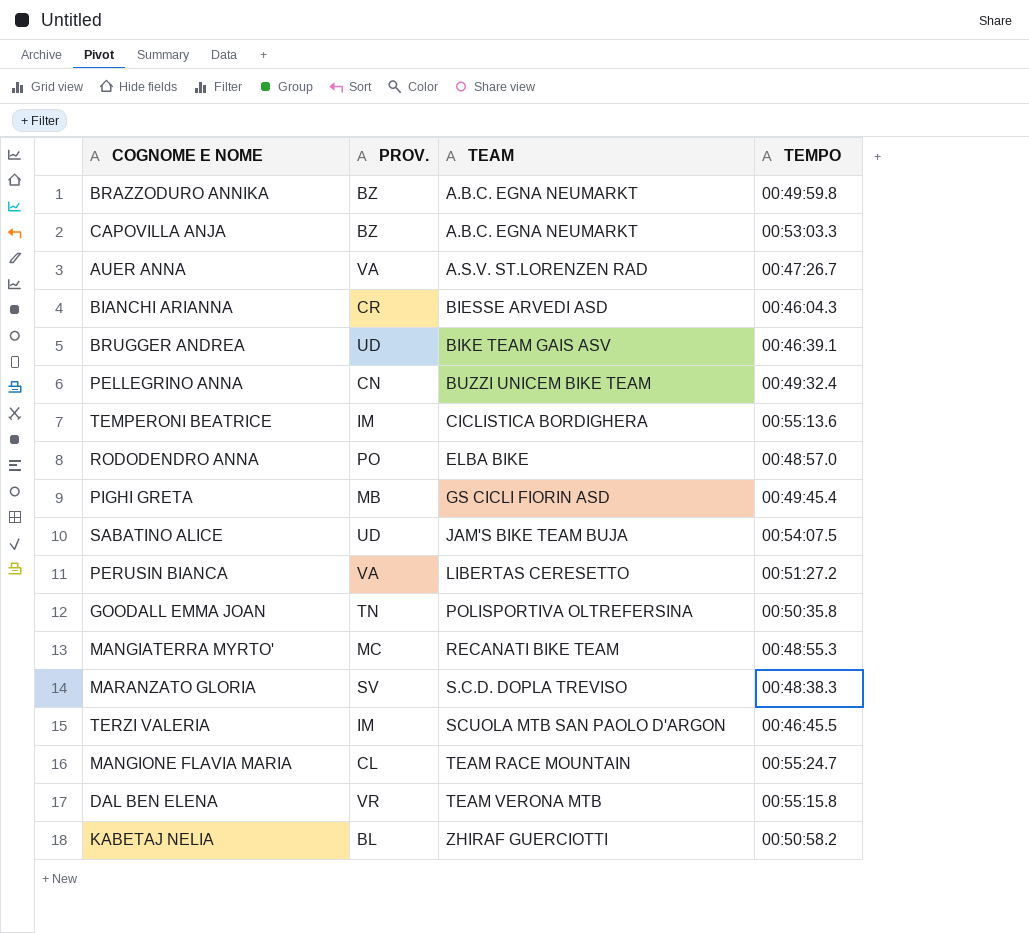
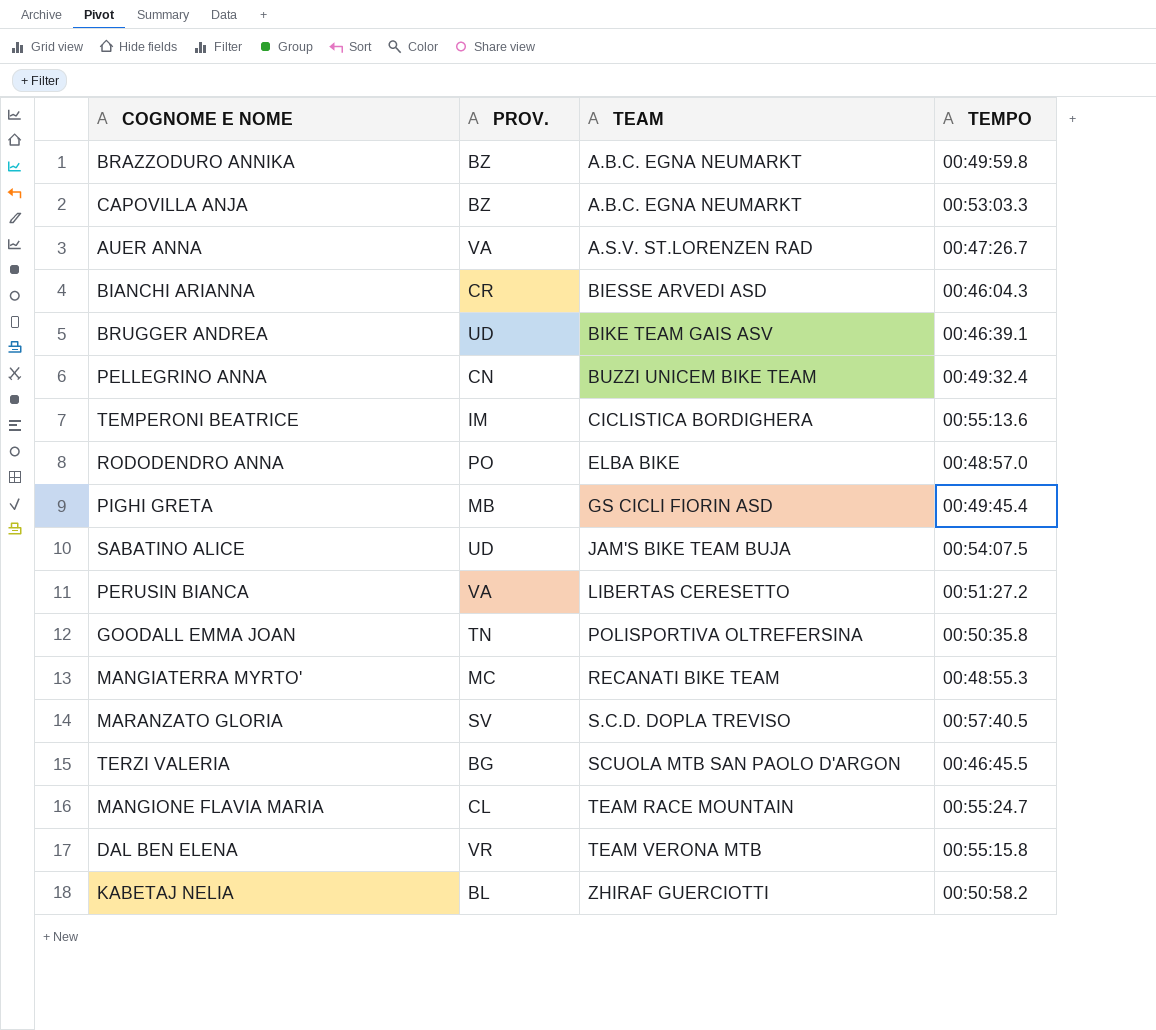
MARANZATO GLORIA | TEMPO: 00:48:38.3 -> 00:57:40.5
TERZI VALERIA | PROV.: IM -> BG

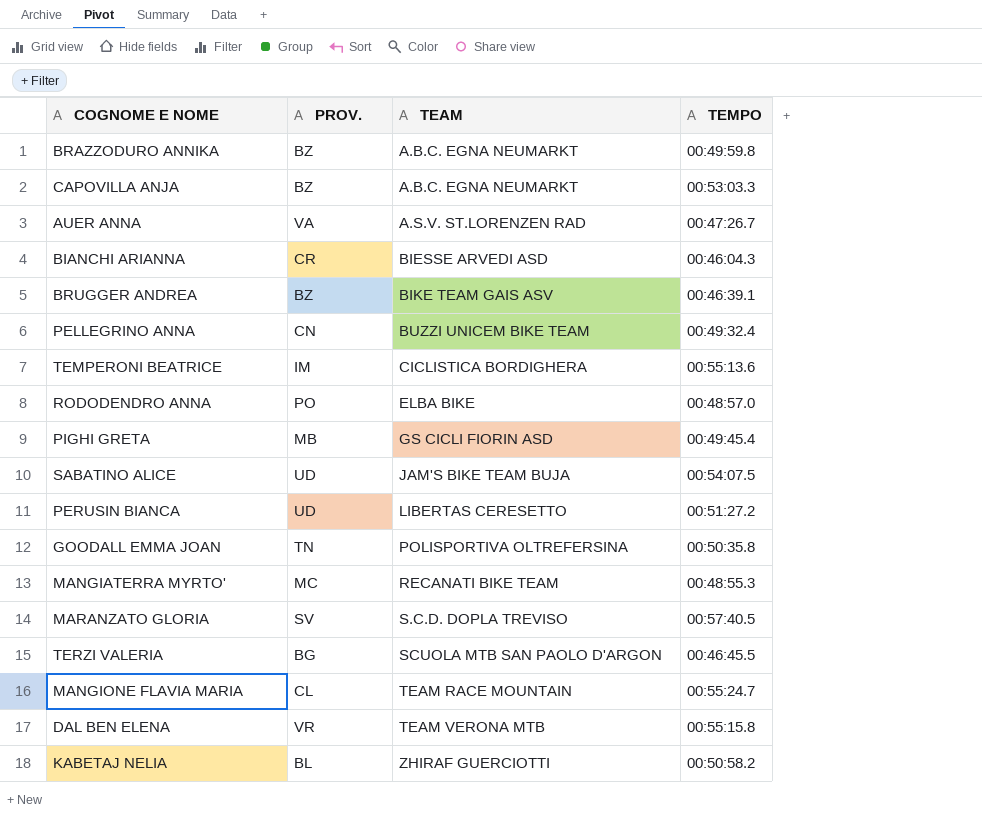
BRUGGER ANDREA | PROV.: UD -> BZ
PERUSIN BIANCA | PROV.: VA -> UD

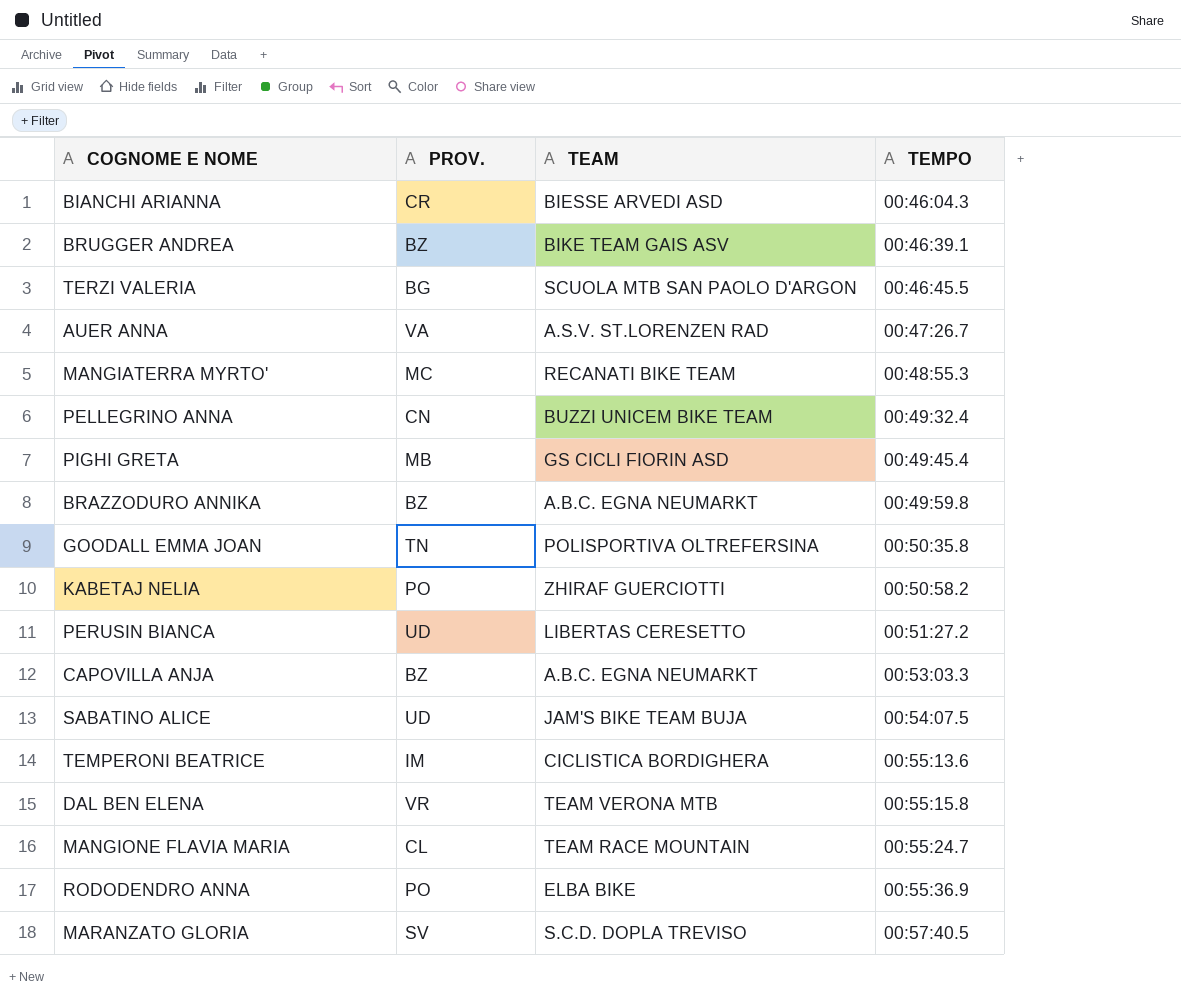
row order: TEAM ascending -> TEMPO ascending
KABETAJ NELIA | PROV.: BL -> PO
RODODENDRO ANNA | TEMPO: 00:48:57.0 -> 00:55:36.9

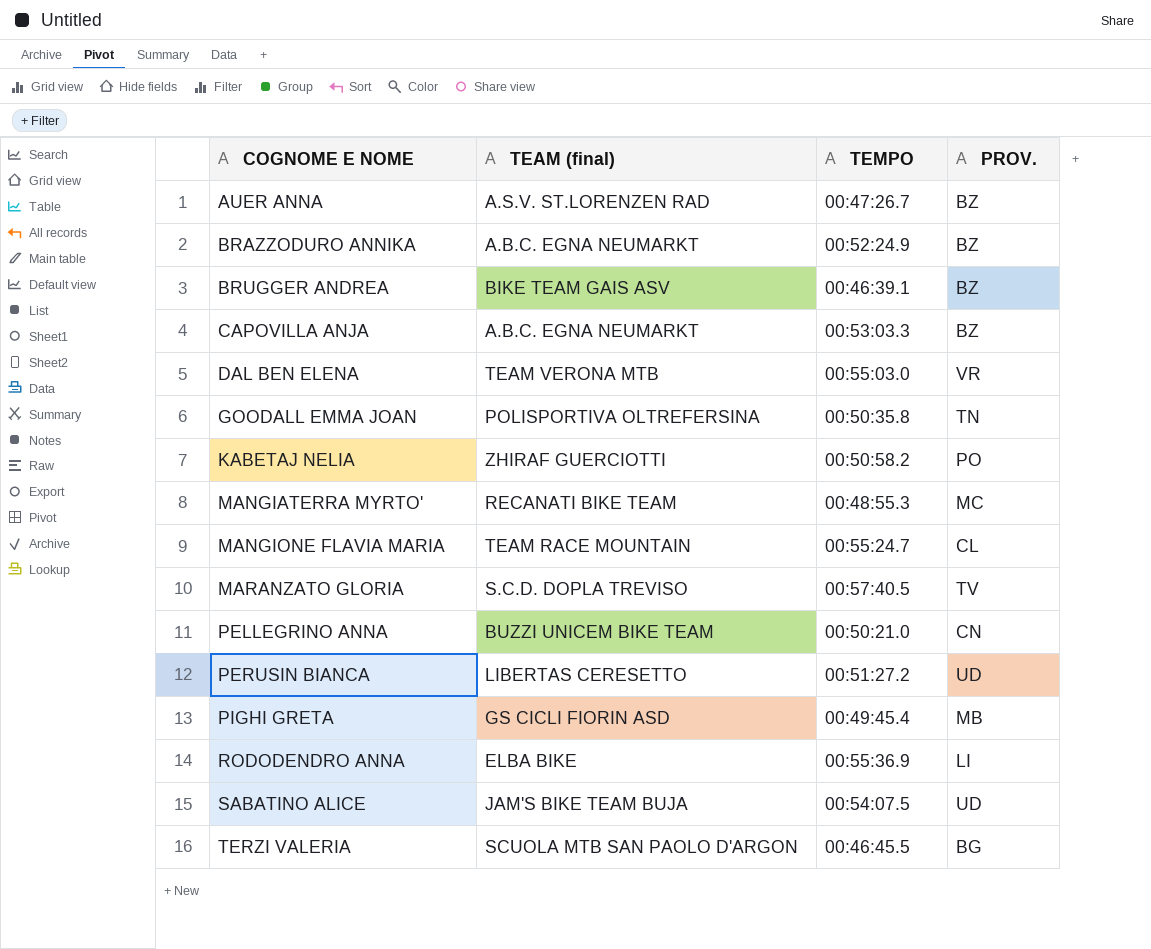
row order: TEMPO ascending -> COGNOME E NOME ascending
column name: TEAM -> TEAM (final)
column PROV. | position: 2 -> 4
row BIANCHI ARIANNA: CR | BIESSE ARVEDI ASD | 00:46:04.3 -> none
row TEMPERONI BEATRICE: IM | CICLISTICA BORDIGHERA | 00:55:13.6 -> none
AUER ANNA | PROV.: VA -> BZ
BRAZZODURO ANNIKA | TEMPO: 00:49:59.8 -> 00:52:24.9
DAL BEN ELENA | TEMPO: 00:55:15.8 -> 00:55:03.0
MARANZATO GLORIA | PROV.: SV -> TV
PELLEGRINO ANNA | TEMPO: 00:49:32.4 -> 00:50:21.0
RODODENDRO ANNA | PROV.: PO -> LI

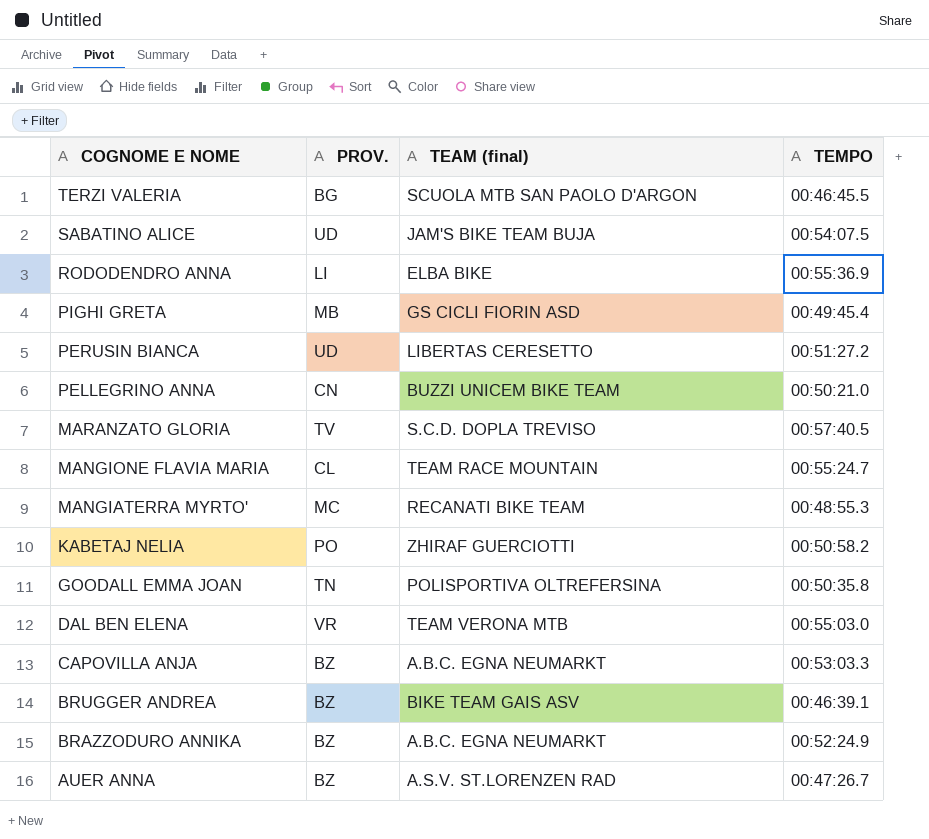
row order: COGNOME E NOME ascending -> COGNOME E NOME descending
column PROV. | position: 4 -> 2

